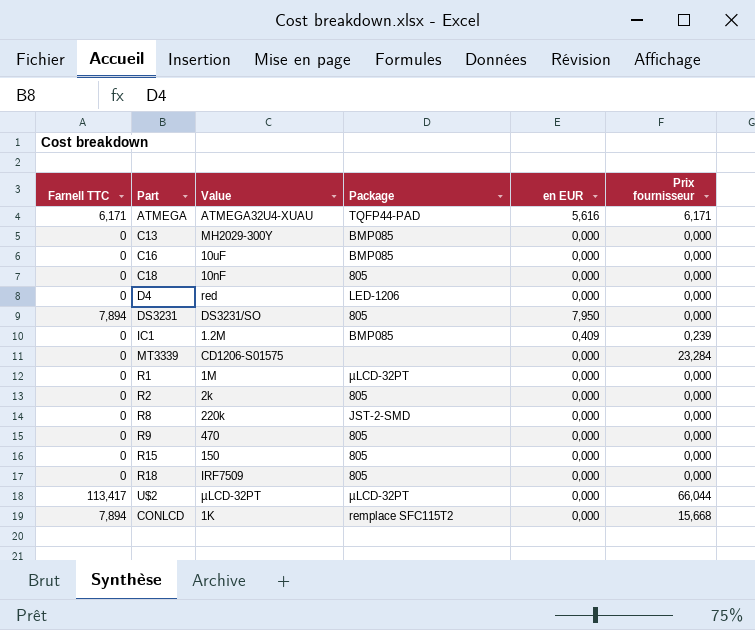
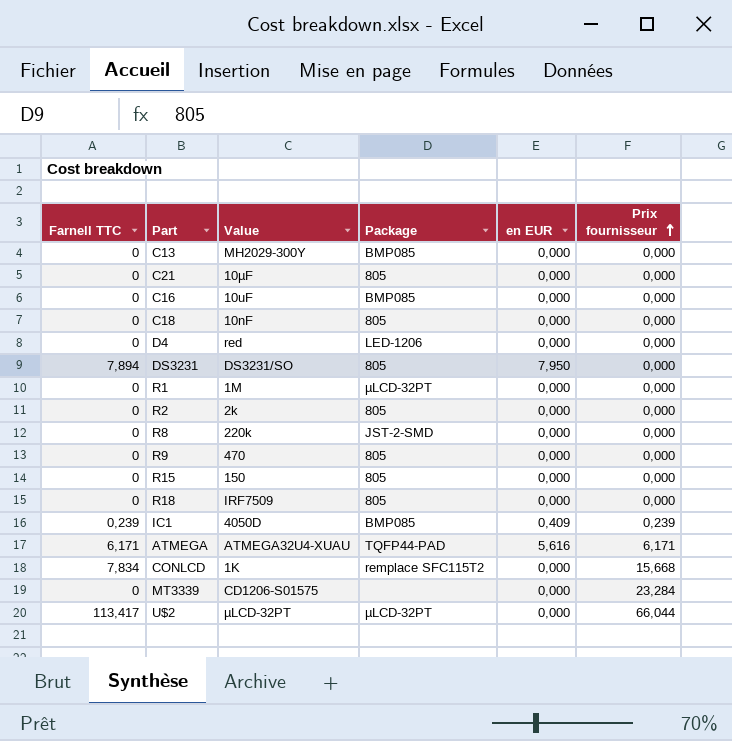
row order: none -> Prix fournisseur ascending
row C21: none -> 0 | 10µF | 805 | 0,000 | 0,000
IC1 | Farnell TTC: 0 -> 0,239
IC1 | Value: 1.2M -> 4050D
CONLCD | Farnell TTC: 7,894 -> 7,834

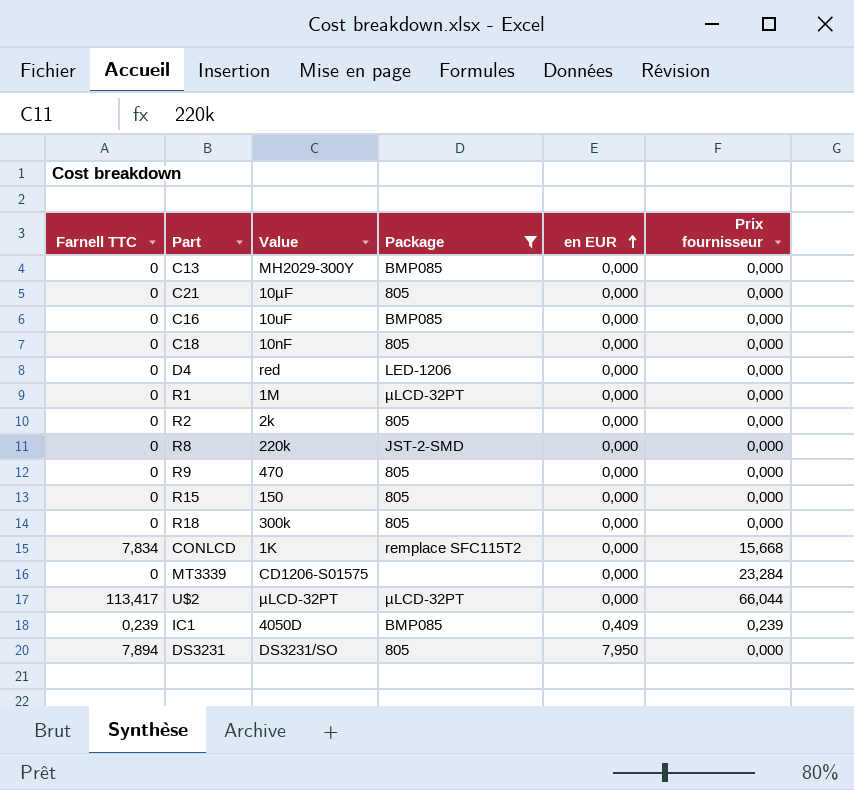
filter: none -> Package != TQFP44-PAD
row order: Prix fournisseur ascending -> en EUR ascending
R18 | Value: IRF7509 -> 300k

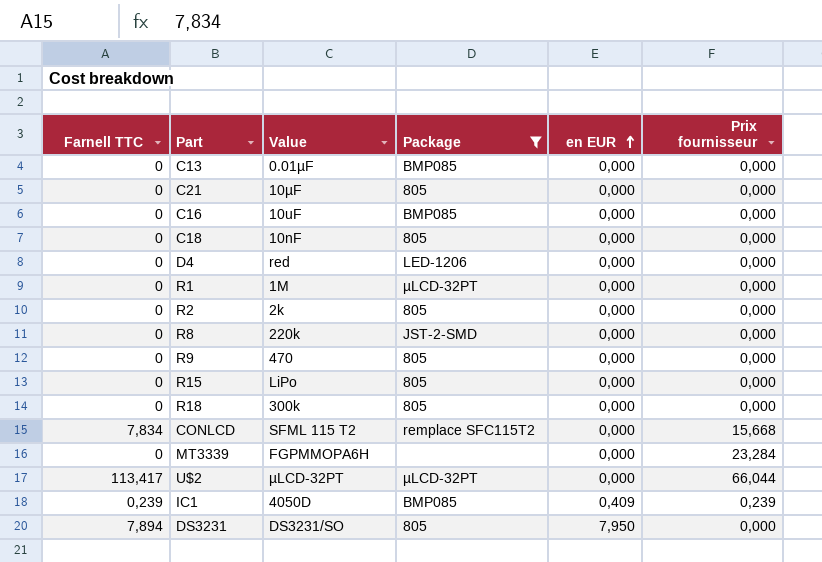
C13 | Value: MH2029-300Y -> 0.01µF
R15 | Value: 150 -> LiPo
CONLCD | Value: 1K -> SFML 115 T2
MT3339 | Value: CD1206-S01575 -> FGPMMOPA6H

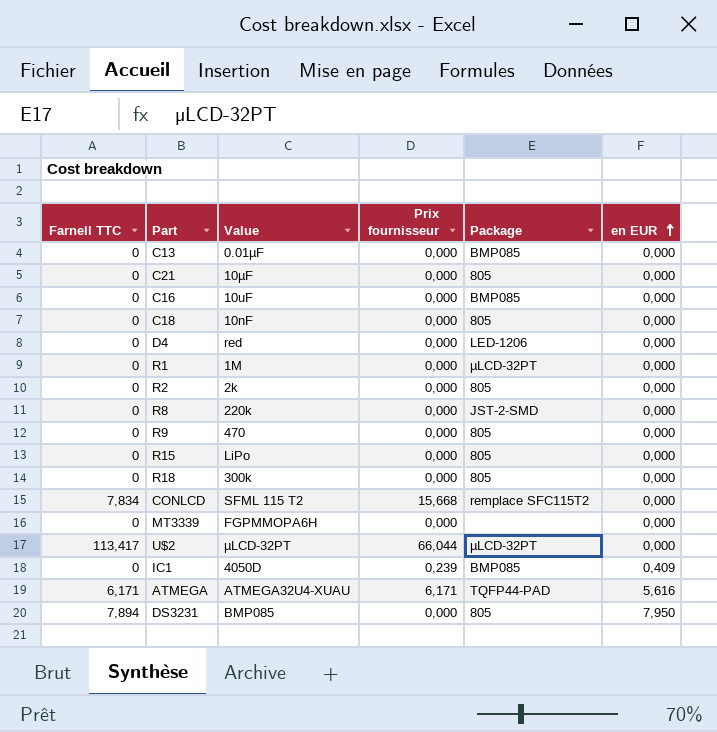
filter: Package != TQFP44-PAD -> none
column Prix fournisseur | position: 6 -> 4
MT3339 | Prix fournisseur: 23,284 -> 0,000
IC1 | Farnell TTC: 0,239 -> 0
DS3231 | Value: DS3231/SO -> BMP085

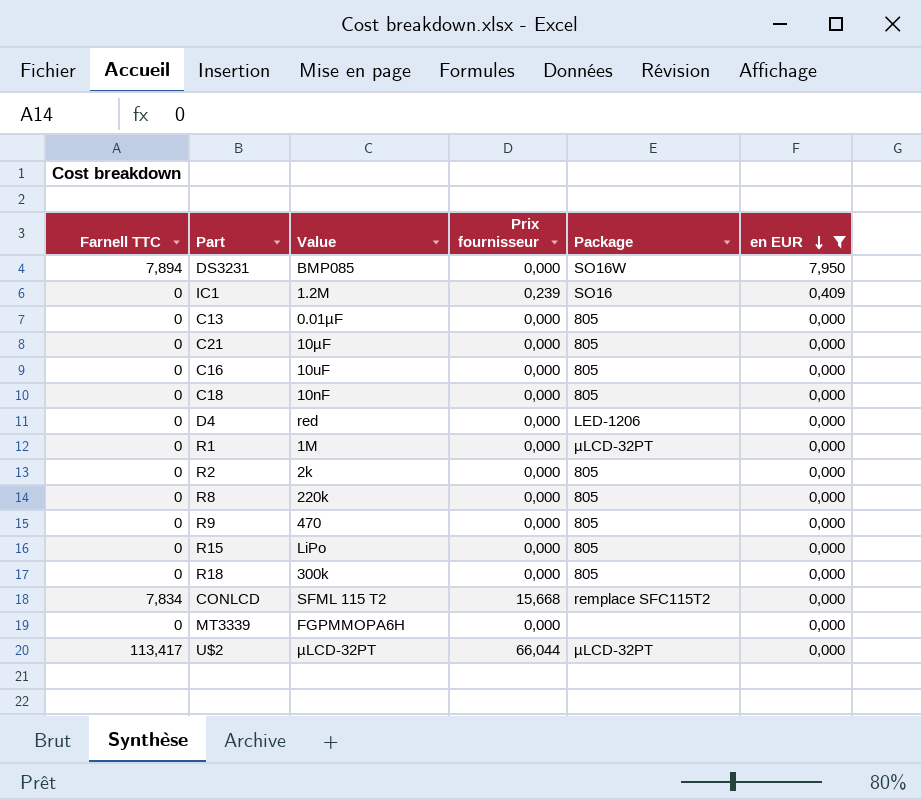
filter: none -> en EUR != 5,616
row order: en EUR ascending -> en EUR descending
DS3231 | Package: 805 -> SO16W
IC1 | Value: 4050D -> 1.2M
IC1 | Package: BMP085 -> SO16
C13 | Package: BMP085 -> 805
C16 | Package: BMP085 -> 805
R8 | Package: JST-2-SMD -> 805

